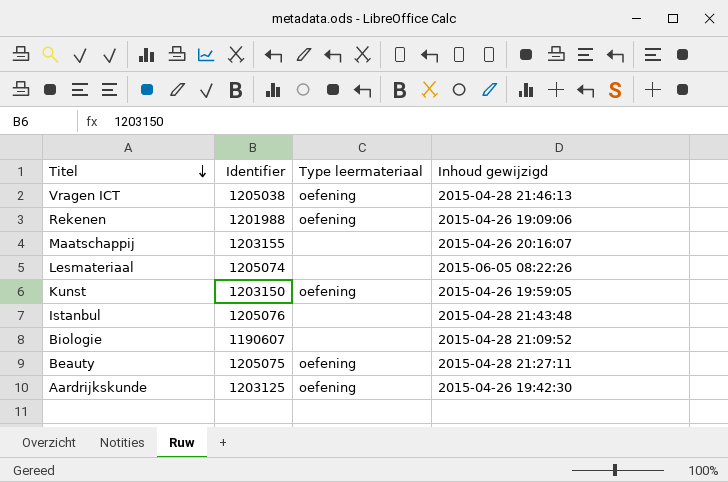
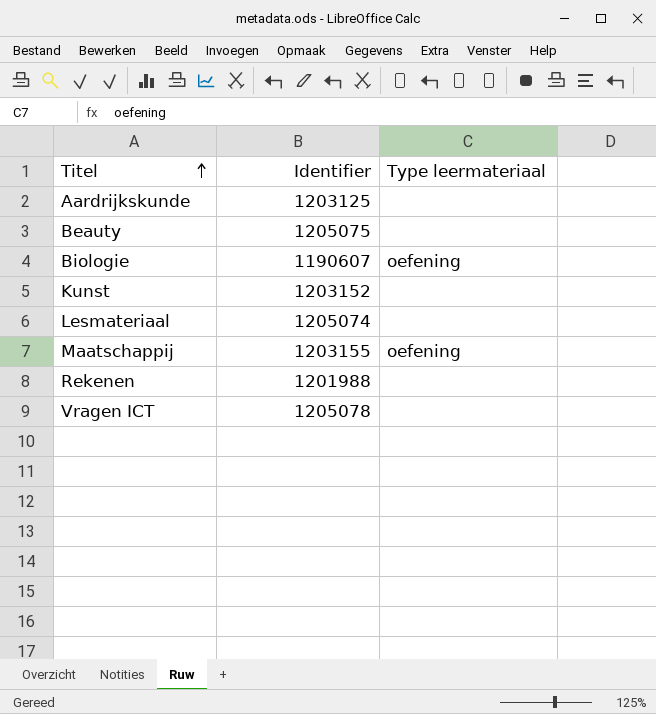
row order: Titel descending -> Titel ascending
column Inhoud gewijzigd | position: 4 -> none
row Istanbul: 1205076 | none | 2015-04-28 21:43:48 -> none
Aardrijkskunde | Type leermateriaal: oefening -> none
Beauty | Type leermateriaal: oefening -> none
Biologie | Type leermateriaal: none -> oefening
Kunst | Identifier: 1203150 -> 1203152
Kunst | Type leermateriaal: oefening -> none
Maatschappij | Type leermateriaal: none -> oefening
Rekenen | Type leermateriaal: oefening -> none
Vragen ICT | Identifier: 1205038 -> 1205078
Vragen ICT | Type leermateriaal: oefening -> none

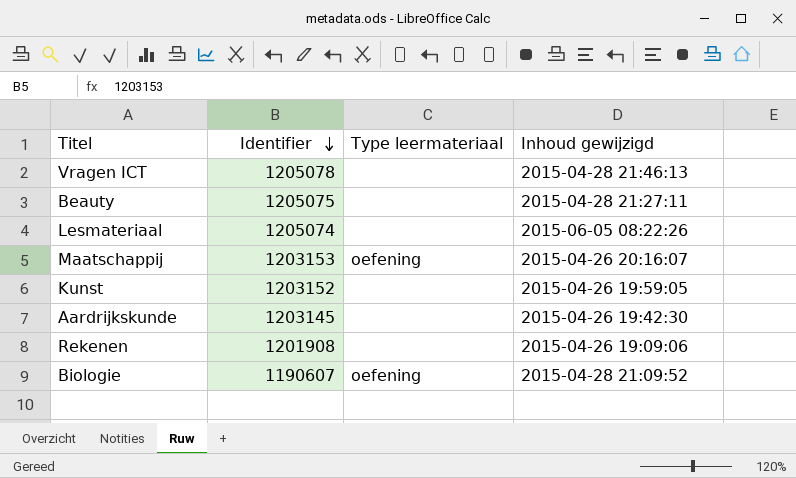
row order: Titel ascending -> Identifier descending
column Inhoud gewijzigd | position: none -> 4
Maatschappij | Identifier: 1203155 -> 1203153
Aardrijkskunde | Identifier: 1203125 -> 1203145
Rekenen | Identifier: 1201988 -> 1201908

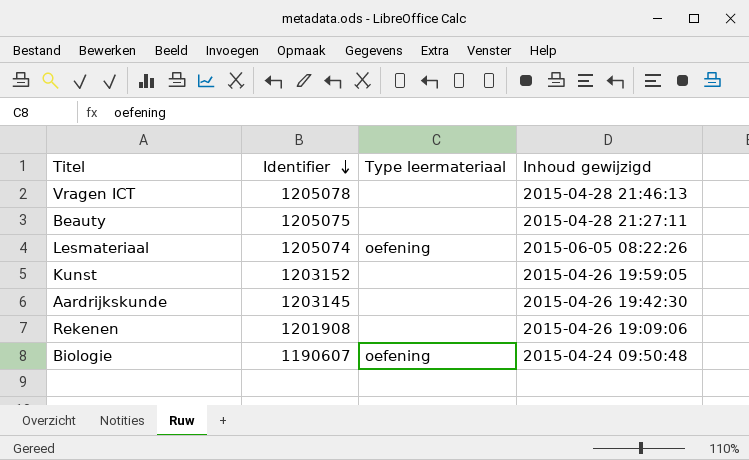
row Maatschappij: 1203153 | oefening | 2015-04-26 20:16:07 -> none
Lesmateriaal | Type leermateriaal: none -> oefening
Biologie | Inhoud gewijzigd: 2015-04-28 21:09:52 -> 2015-04-24 09:50:48

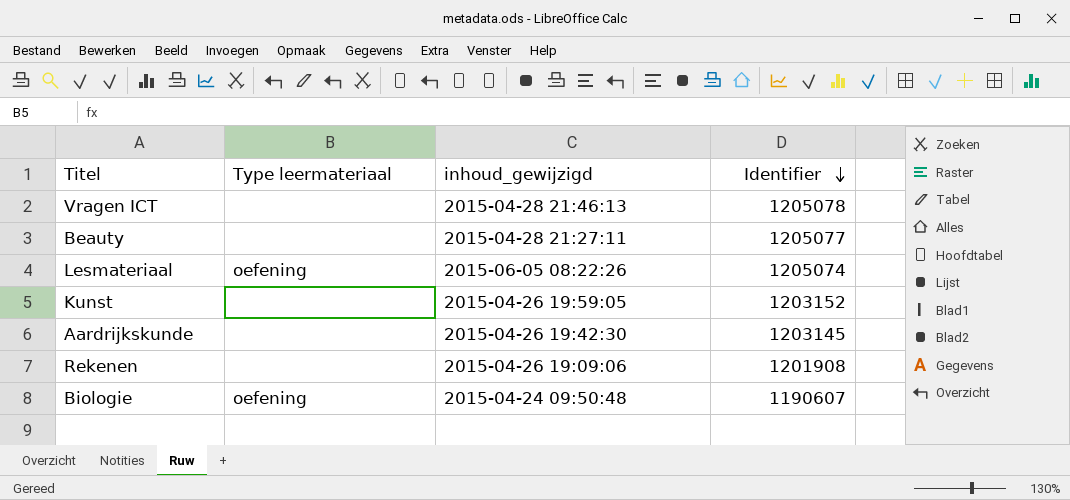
column name: Inhoud gewijzigd -> inhoud_gewijzigd
column Identifier | position: 2 -> 4
Beauty | Identifier: 1205075 -> 1205077

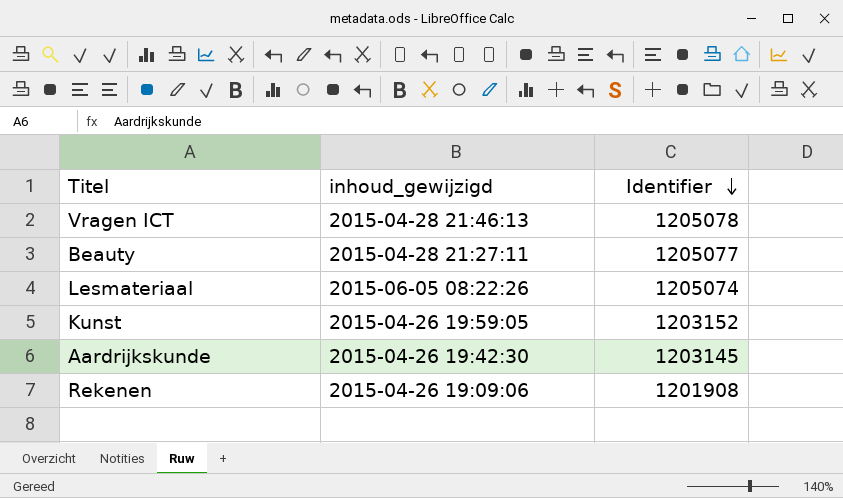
column Type leermateriaal | position: 2 -> none
row Biologie: oefening | 2015-04-24 09:50:48 | 1190607 -> none

